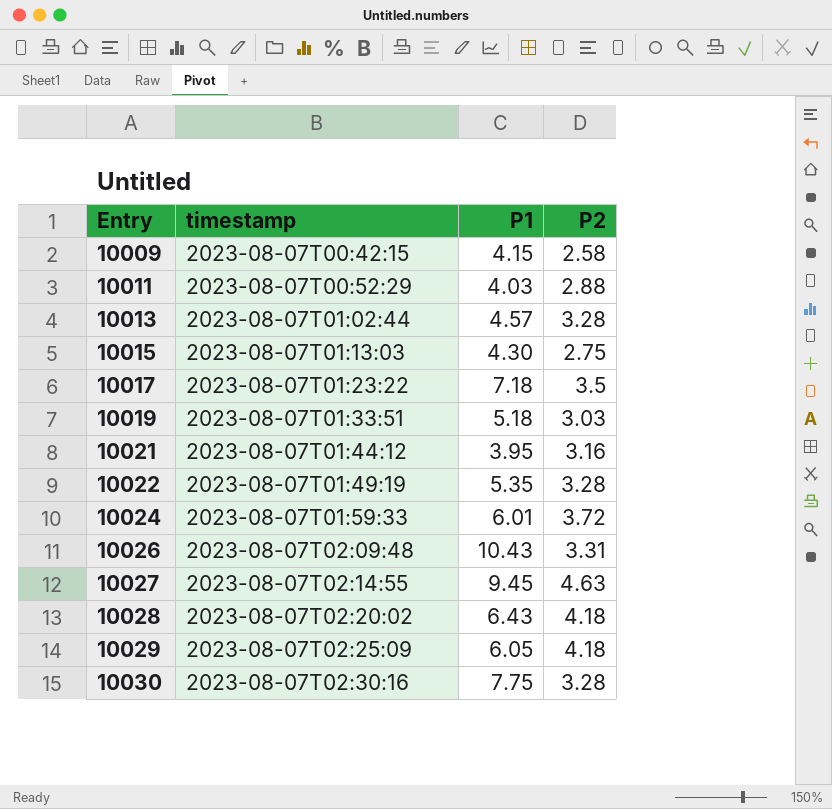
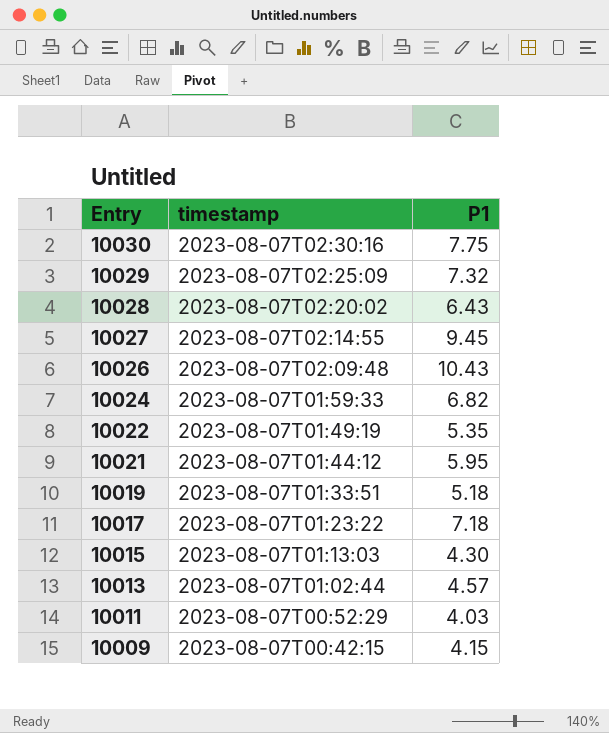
row order: Entry ascending -> Entry descending
column P2 | position: 4 -> none
10029 | P1: 6.05 -> 7.32
10024 | P1: 6.01 -> 6.82
10021 | P1: 3.95 -> 5.95

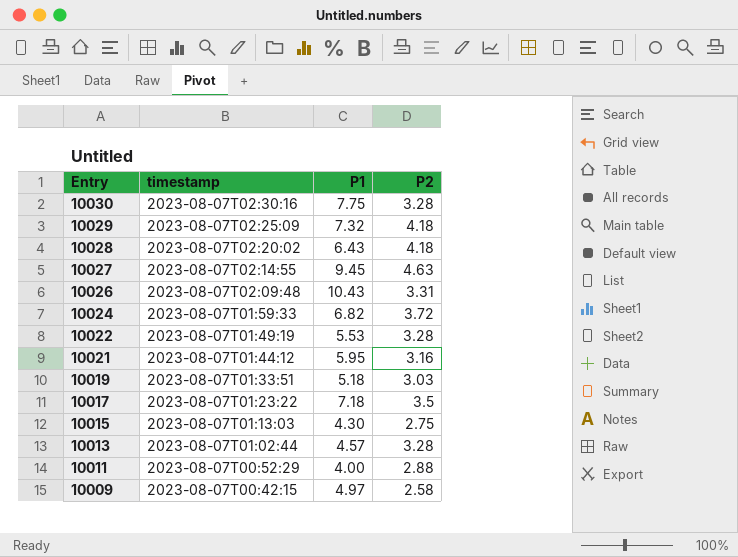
column P2 | position: none -> 4
10022 | P1: 5.35 -> 5.53
10011 | P1: 4.03 -> 4.00
10009 | P1: 4.15 -> 4.97

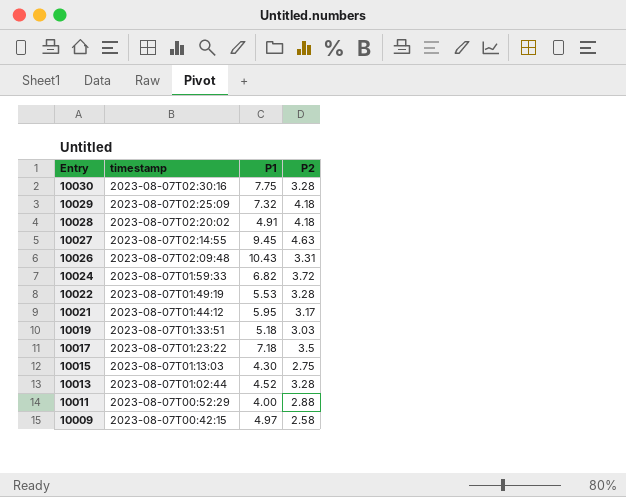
10028 | P1: 6.43 -> 4.91
10021 | P2: 3.16 -> 3.17
10013 | P1: 4.57 -> 4.52

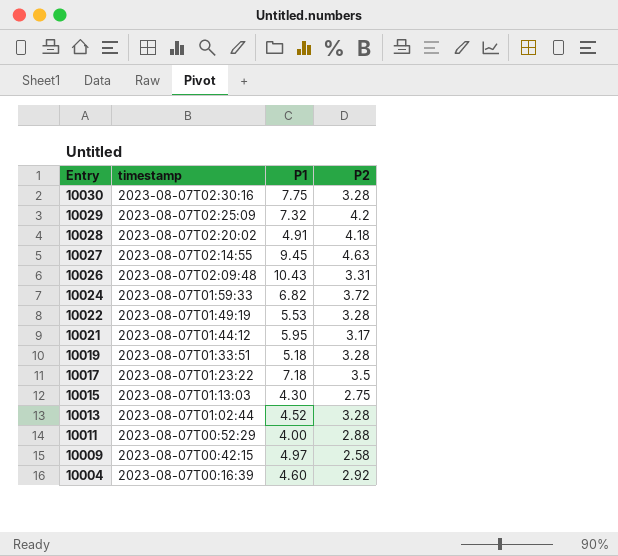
10029 | P2: 4.18 -> 4.2
10019 | P2: 3.03 -> 3.28
row 10004: none -> 2023-08-07T00:16:39 | 4.60 | 2.92

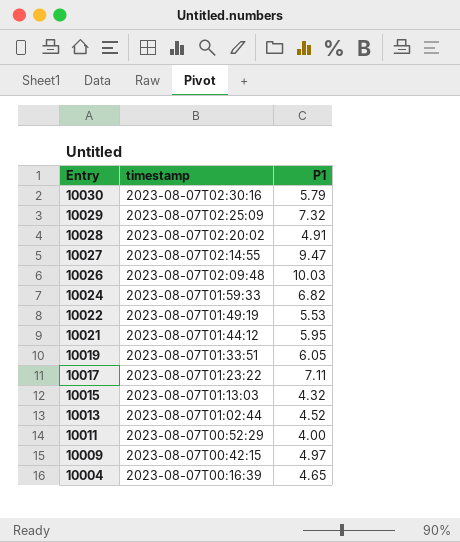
column P2 | position: 4 -> none
10030 | P1: 7.75 -> 5.79
10027 | P1: 9.45 -> 9.47
10026 | P1: 10.43 -> 10.03
10019 | P1: 5.18 -> 6.05
10017 | P1: 7.18 -> 7.11
10015 | P1: 4.30 -> 4.32
10004 | P1: 4.60 -> 4.65

